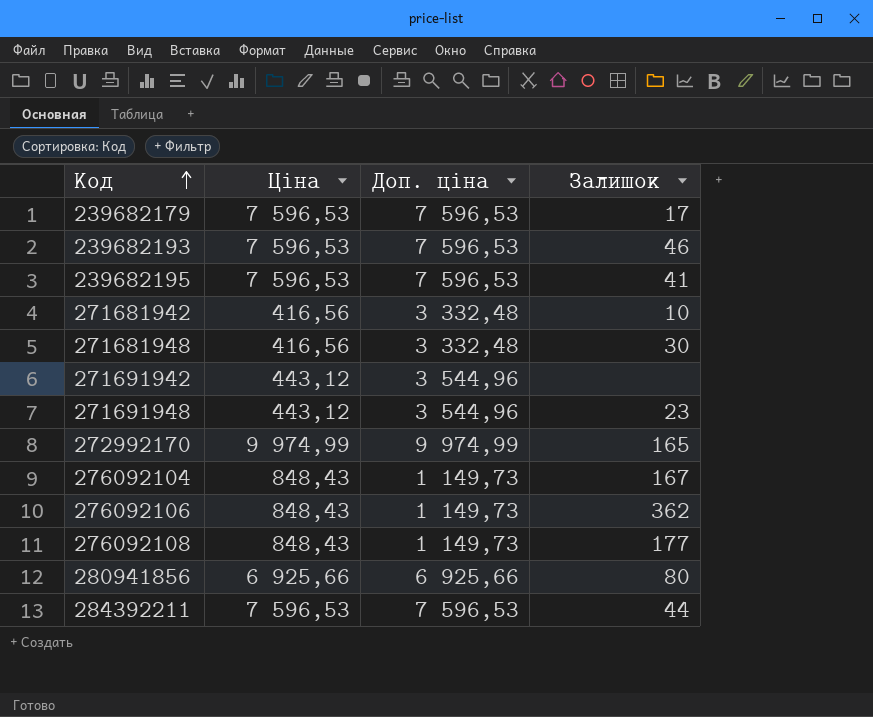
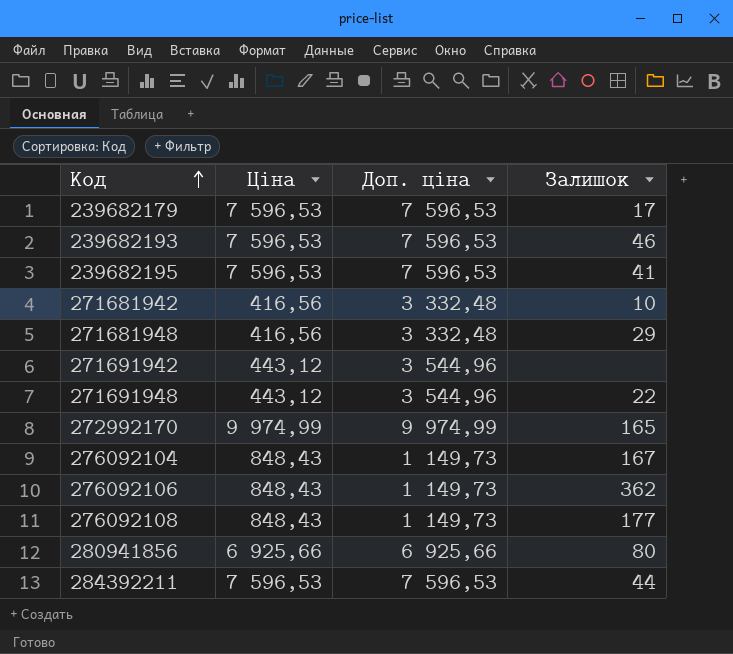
271681948 | Залишок: 30 -> 29
271691948 | Залишок: 23 -> 22

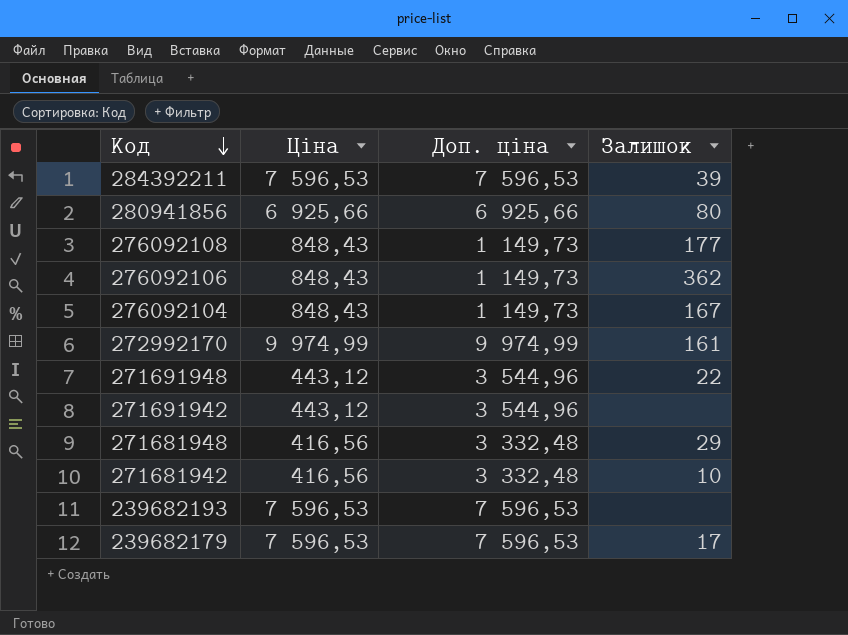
row order: Код ascending -> Код descending
row 239682195: 7 596,53 | 7 596,53 | 41 -> none
284392211 | Залишок: 44 -> 39
272992170 | Залишок: 165 -> 161
239682193 | Залишок: 46 -> none

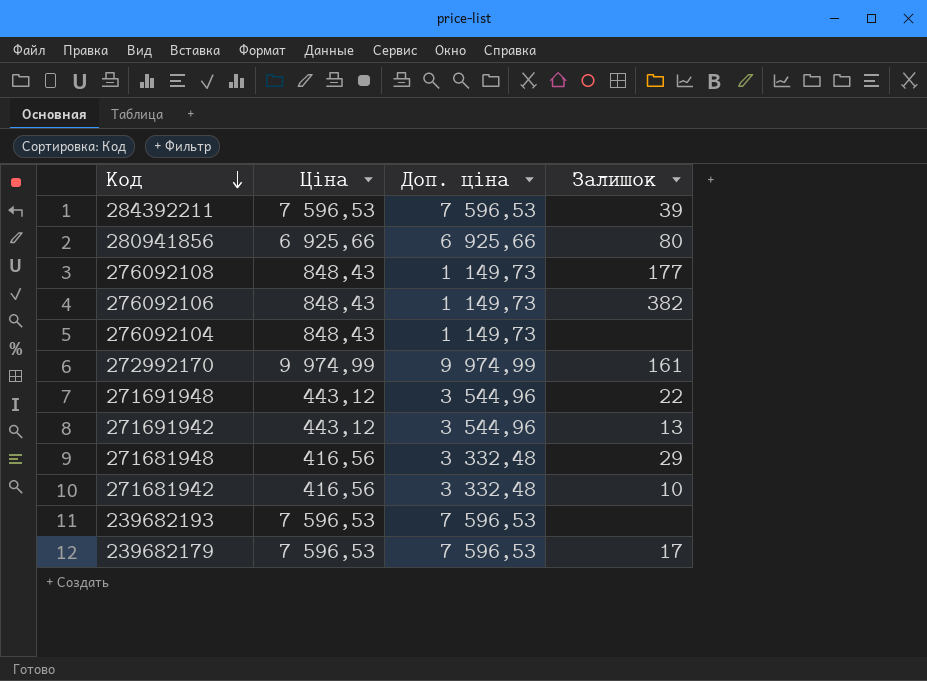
276092106 | Залишок: 362 -> 382
276092104 | Залишок: 167 -> none
271691942 | Залишок: none -> 13

